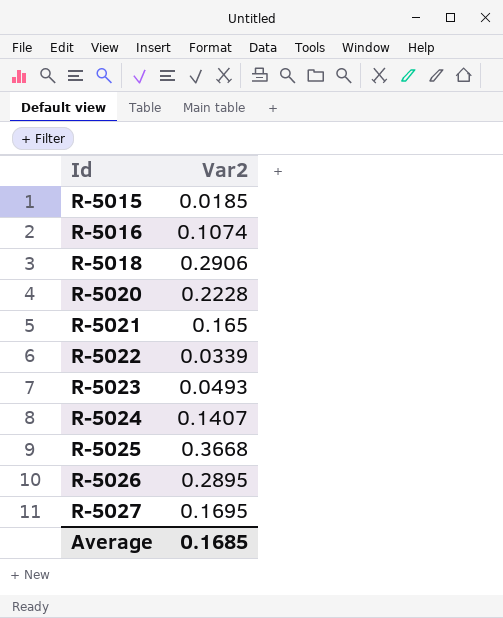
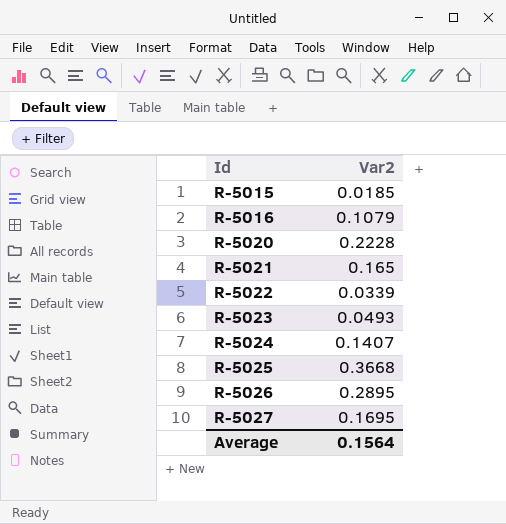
row R-5018: 0.2906 -> none
R-5016 | Var2: 0.1074 -> 0.1079
Average | Var2: 0.1685 -> 0.1564

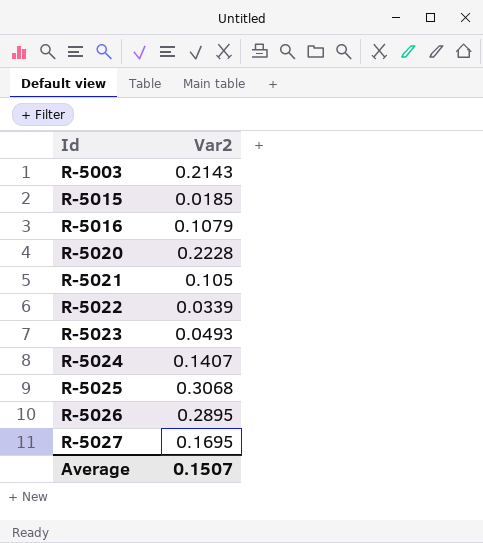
row R-5003: none -> 0.2143
R-5021 | Var2: 0.165 -> 0.105
R-5025 | Var2: 0.3668 -> 0.3068
Average | Var2: 0.1564 -> 0.1507

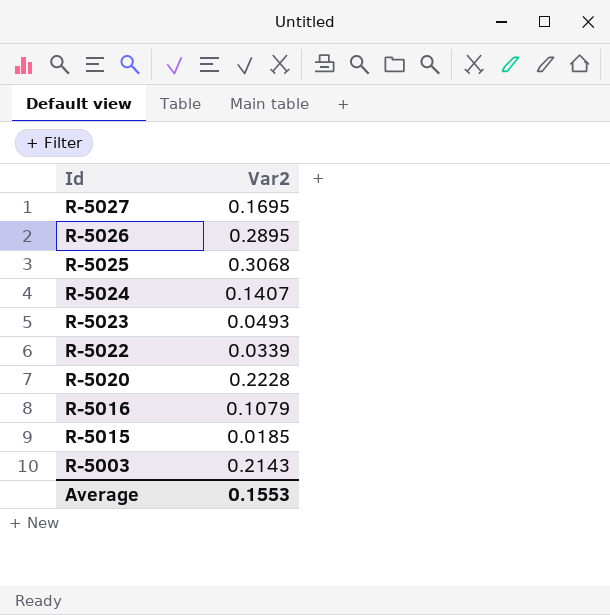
row order: Id ascending -> Id descending
row R-5021: 0.105 -> none
Average | Var2: 0.1507 -> 0.1553

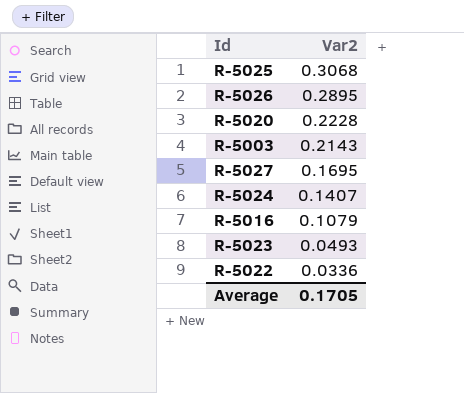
row order: Id descending -> Var2 descending
row R-5015: 0.0185 -> none
R-5022 | Var2: 0.0339 -> 0.0336
Average | Var2: 0.1553 -> 0.1705

